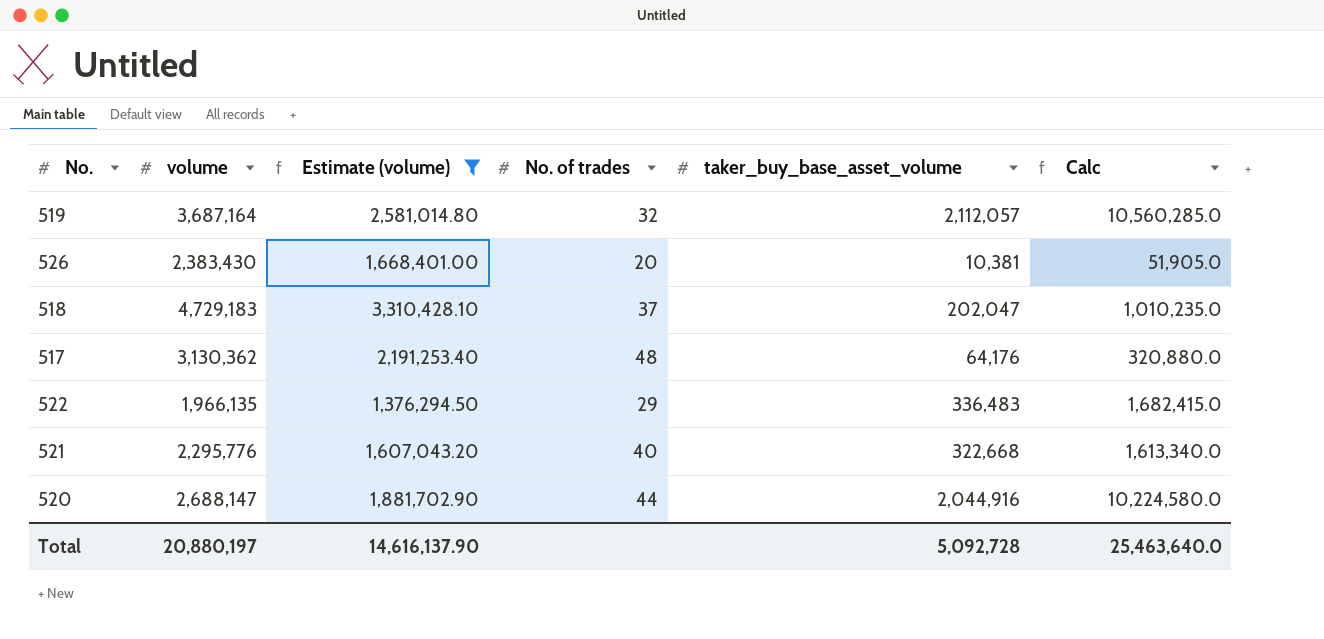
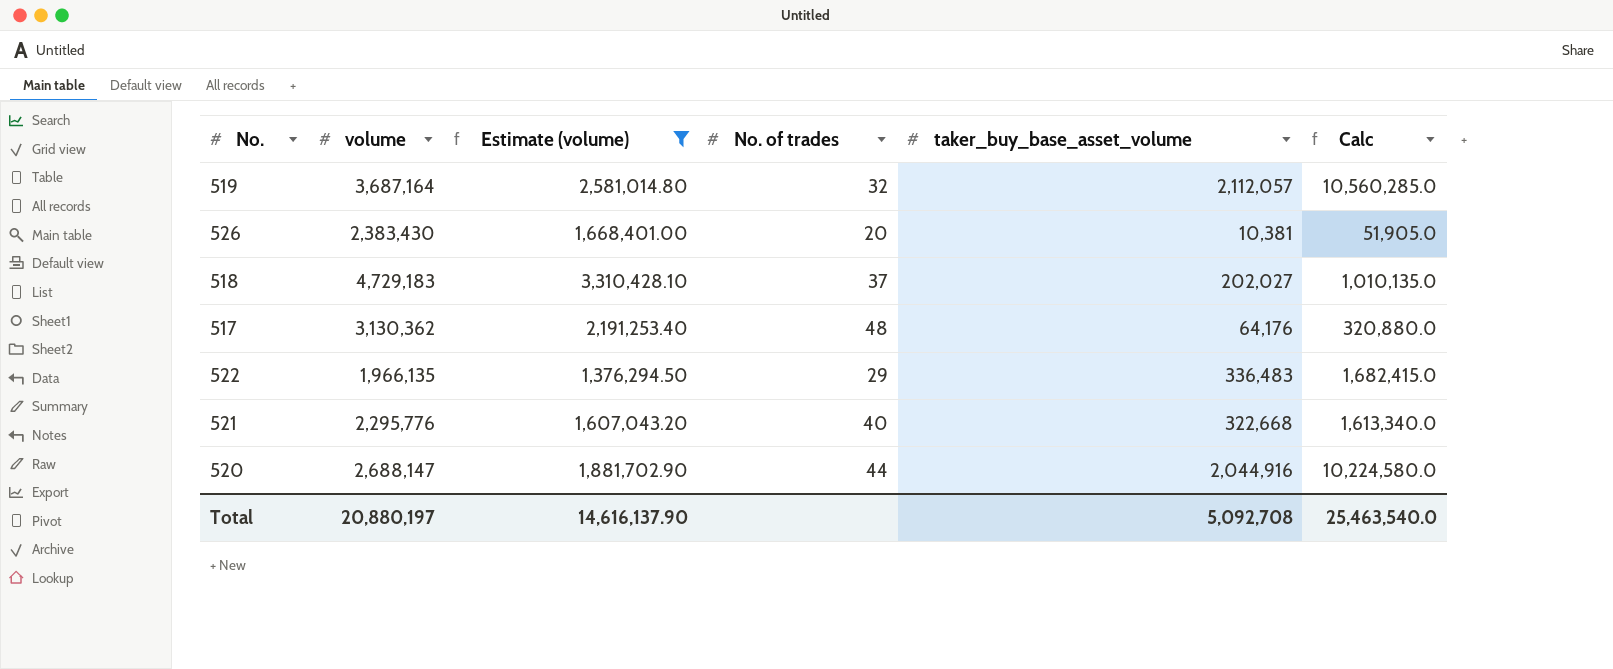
518 | taker_buy_base_asset_volume: 202,047 -> 202,027
518 | Calc: 1,010,235.0 -> 1,010,135.0
Total | taker_buy_base_asset_volume: 5,092,728 -> 5,092,708
Total | Calc: 25,463,640.0 -> 25,463,540.0

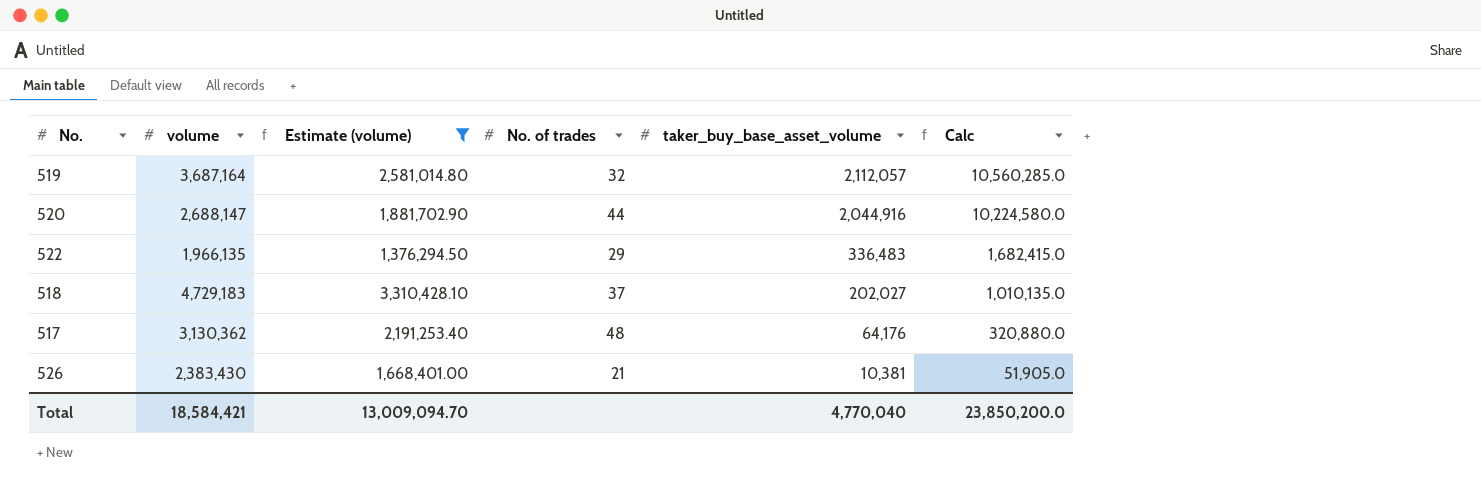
row order: none -> taker_buy_base_asset_volume descending
row 521: 2,295,776 | 1,607,043.20 | 40 | 322,668 | 1,613,340.0 -> none
526 | No. of trades: 20 -> 21
Total | volume: 20,880,197 -> 18,584,421
Total | Estimate (volume): 14,616,137.90 -> 13,009,094.70
Total | taker_buy_base_asset_volume: 5,092,708 -> 4,770,040
Total | Calc: 25,463,540.0 -> 23,850,200.0

